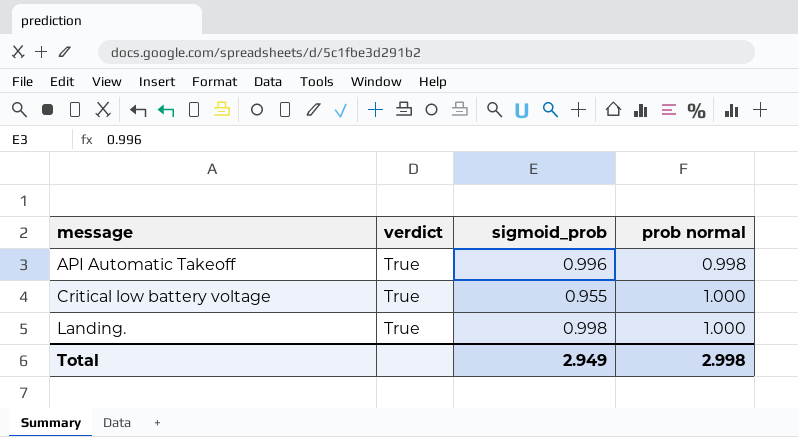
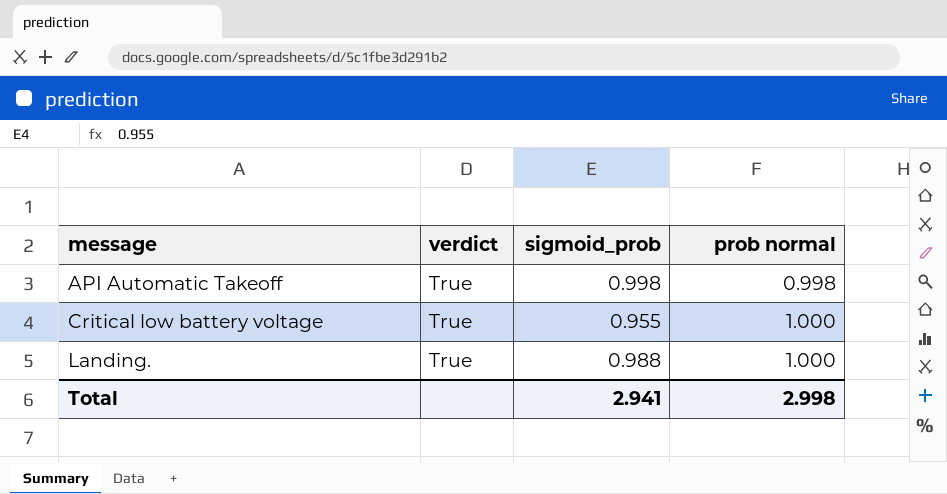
API Automatic Takeoff | sigmoid_prob: 0.996 -> 0.998
Landing. | sigmoid_prob: 0.998 -> 0.988
Total | sigmoid_prob: 2.949 -> 2.941

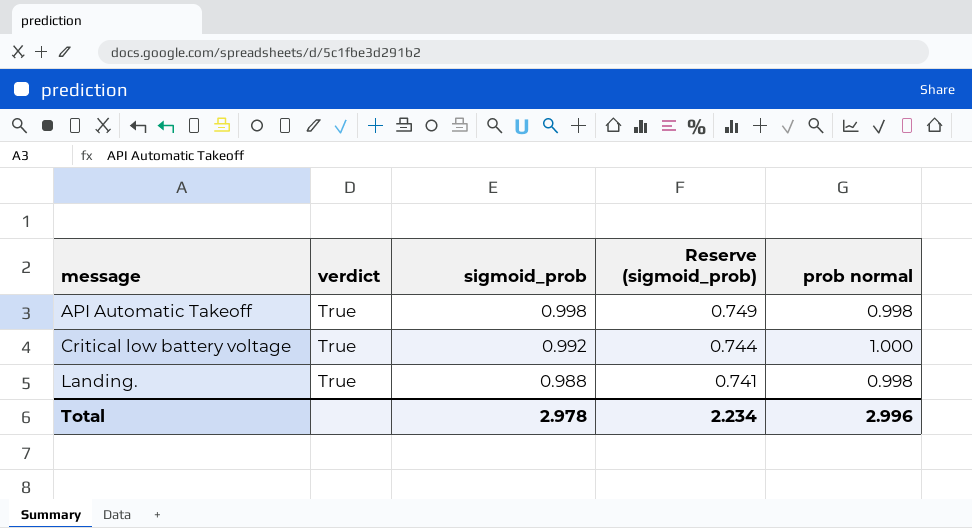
column Reserve (sigmoid_prob) | formula: none -> [sigmoid_prob] * 0.75
Critical low battery voltage | sigmoid_prob: 0.955 -> 0.992
Landing. | prob normal: 1.000 -> 0.998
Total | sigmoid_prob: 2.941 -> 2.978
Total | prob normal: 2.998 -> 2.996

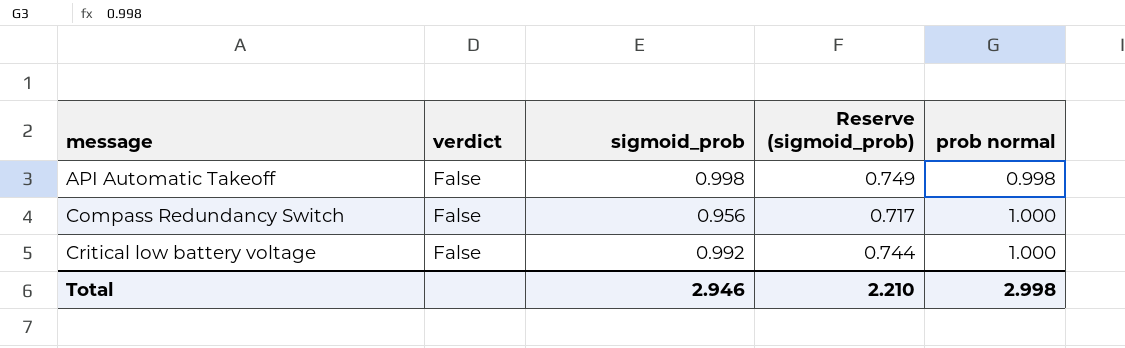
row Landing.: True | 0.988 | 0.741 | 0.998 -> none
API Automatic Takeoff | verdict: True -> False
row Compass Redundancy Switch: none -> False | 0.956 | 0.717 | 1.000
Critical low battery voltage | verdict: True -> False
Total | sigmoid_prob: 2.978 -> 2.946
Total | Reserve (sigmoid_prob): 2.234 -> 2.210
Total | prob normal: 2.996 -> 2.998

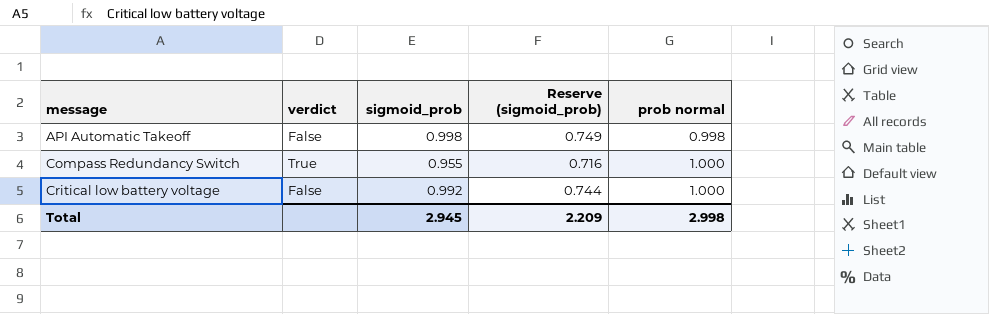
Compass Redundancy Switch | verdict: False -> True
Compass Redundancy Switch | sigmoid_prob: 0.956 -> 0.955
Compass Redundancy Switch | Reserve (sigmoid_prob): 0.717 -> 0.716
Total | sigmoid_prob: 2.946 -> 2.945
Total | Reserve (sigmoid_prob): 2.210 -> 2.209

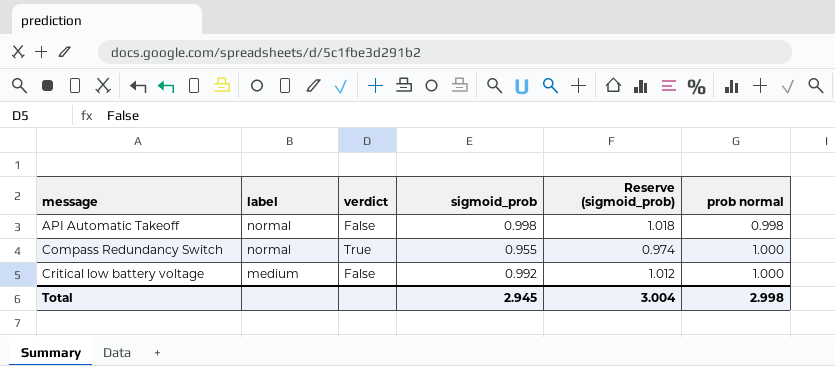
column label | position: none -> 2
column Reserve (sigmoid_prob) | formula: [sigmoid_prob] * 0.75 -> [sigmoid_prob] * 1.02
Total | Reserve (sigmoid_prob): 2.209 -> 3.004

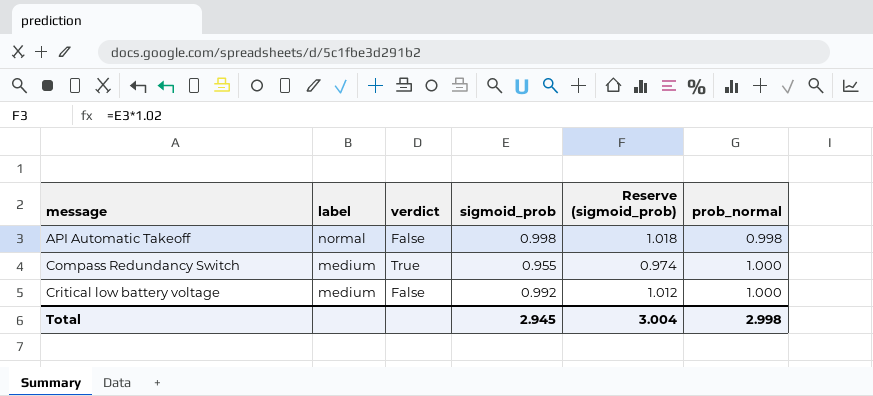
column name: prob normal -> prob_normal
Compass Redundancy Switch | label: normal -> medium

